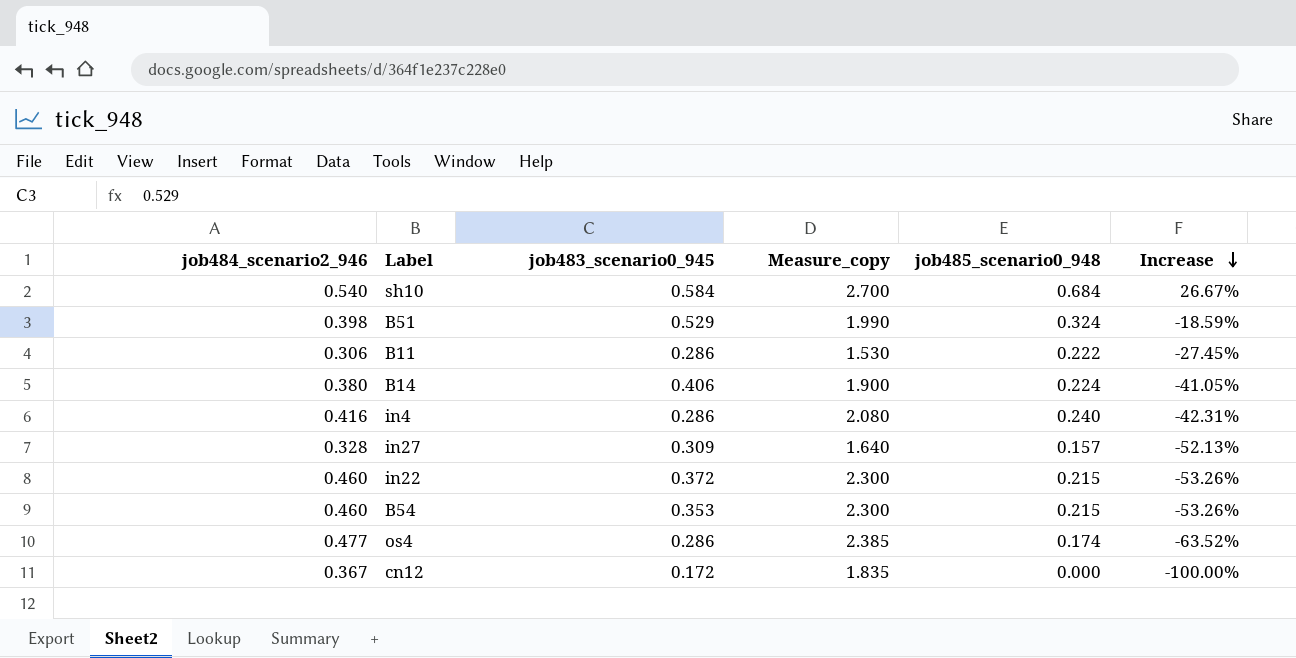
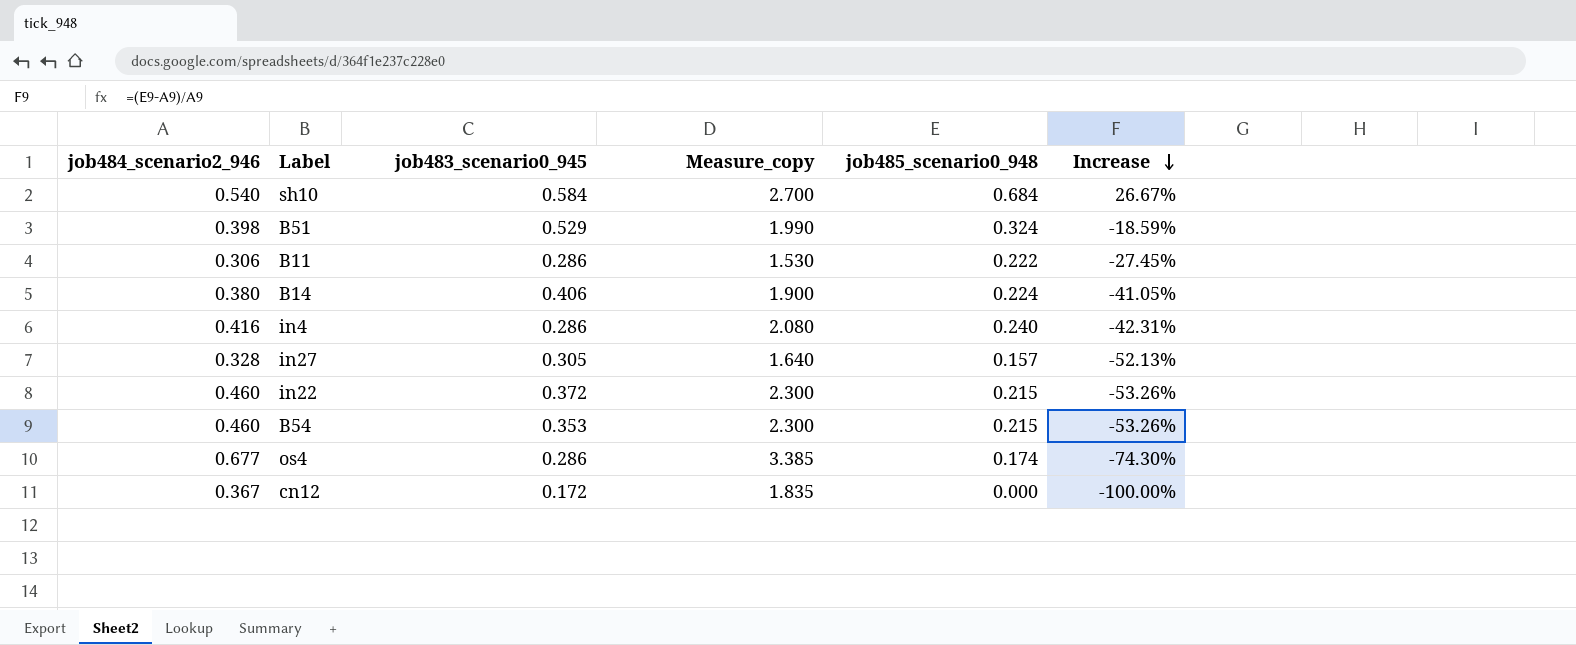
in27 | job483_scenario0_945: 0.309 -> 0.305
os4 | job484_scenario2_946: 0.477 -> 0.677
os4 | Measure_copy: 2.385 -> 3.385
os4 | Increase: -63.52% -> -74.30%

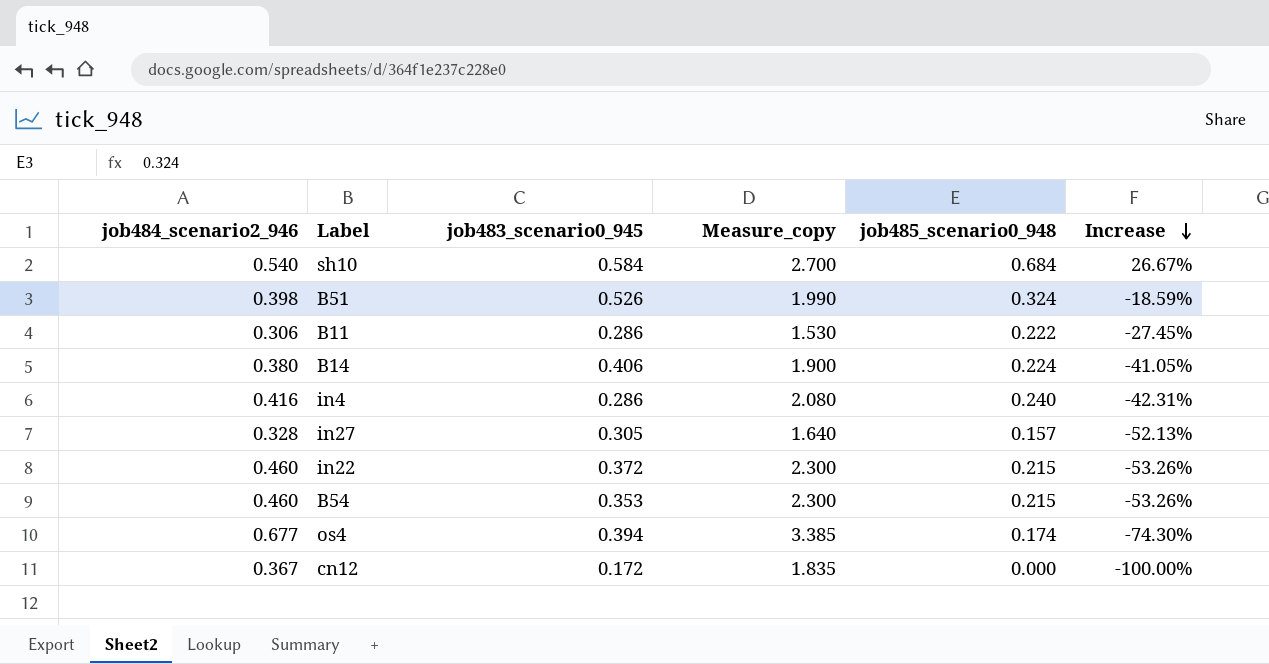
B51 | job483_scenario0_945: 0.529 -> 0.526
os4 | job483_scenario0_945: 0.286 -> 0.394

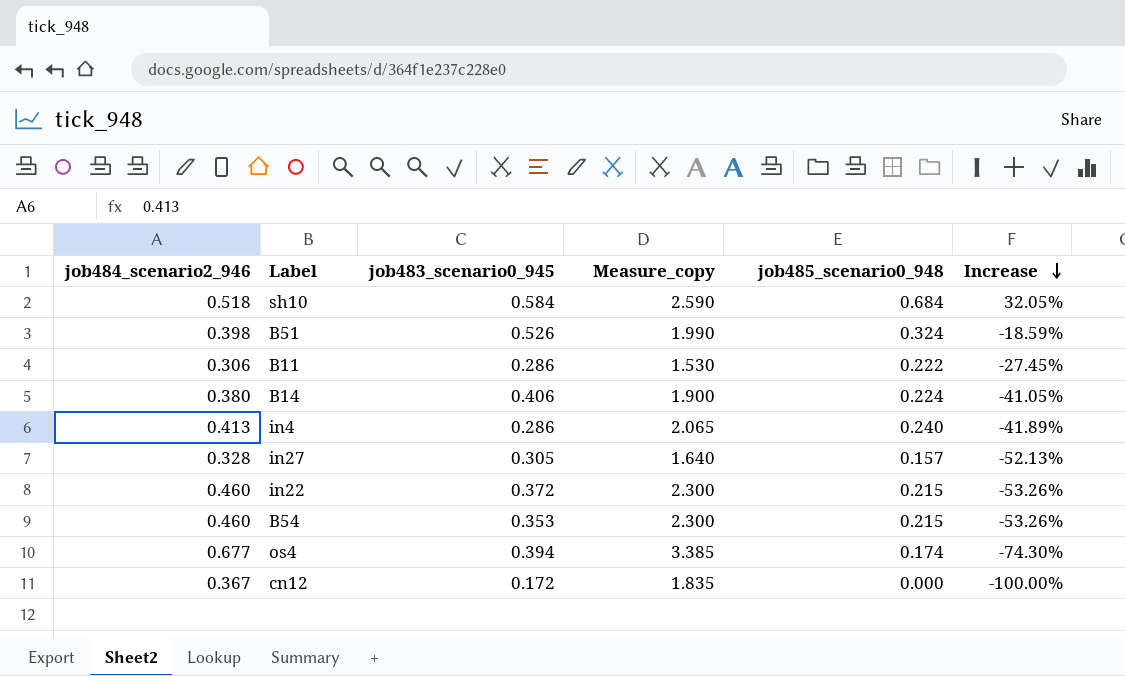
sh10 | job484_scenario2_946: 0.540 -> 0.518
sh10 | Measure_copy: 2.700 -> 2.590
sh10 | Increase: 26.67% -> 32.05%
in4 | job484_scenario2_946: 0.416 -> 0.413
in4 | Measure_copy: 2.080 -> 2.065
in4 | Increase: -42.31% -> -41.89%

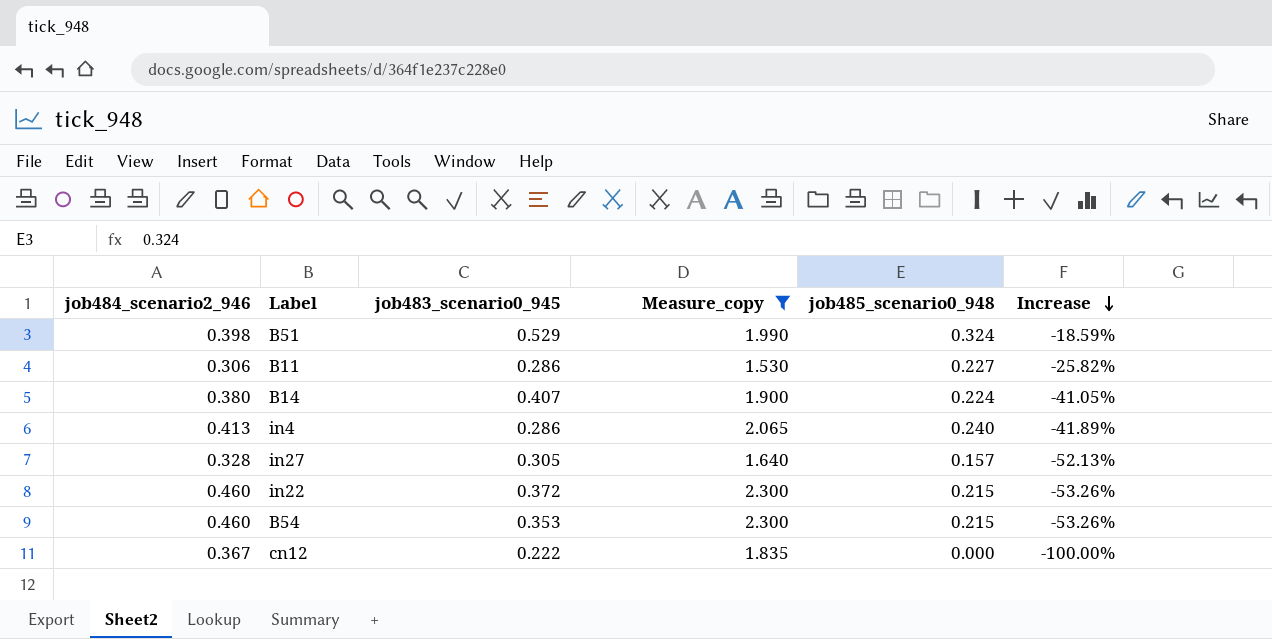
filter: none -> Measure_copy <= 2.300
B51 | job483_scenario0_945: 0.526 -> 0.529
B11 | job485_scenario0_948: 0.222 -> 0.227
B11 | Increase: -27.45% -> -25.82%
B14 | job483_scenario0_945: 0.406 -> 0.407
cn12 | job483_scenario0_945: 0.172 -> 0.222

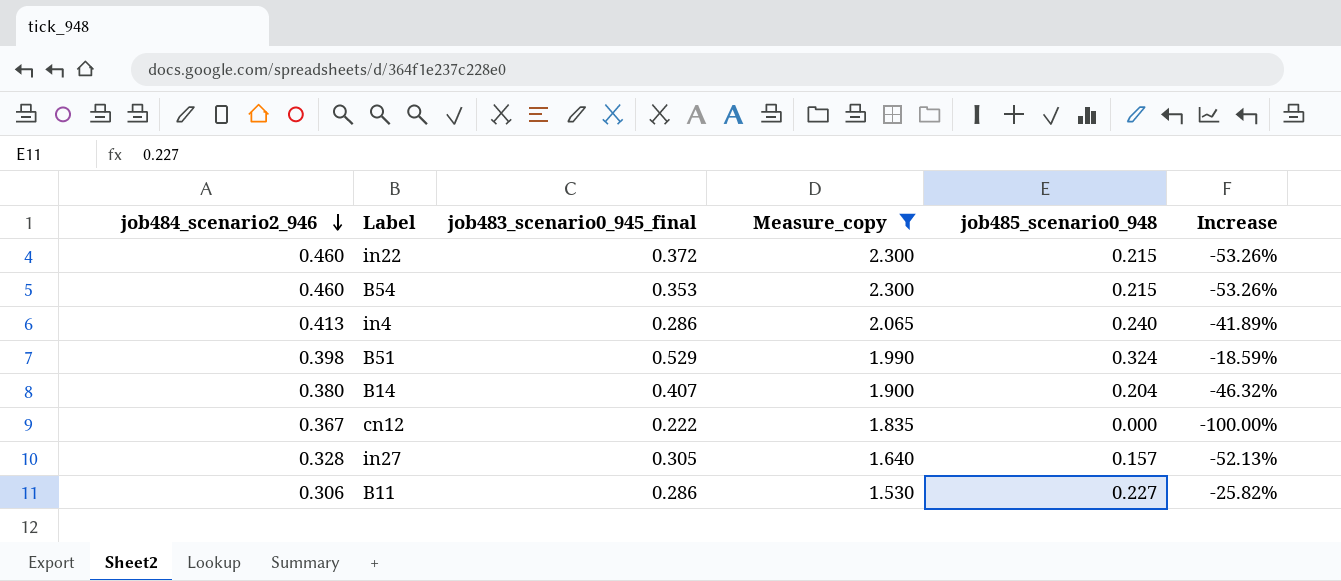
row order: Increase descending -> job484_scenario2_946 descending
column name: job483_scenario0_945 -> job483_scenario0_945_final
B14 | job485_scenario0_948: 0.224 -> 0.204
B14 | Increase: -41.05% -> -46.32%

